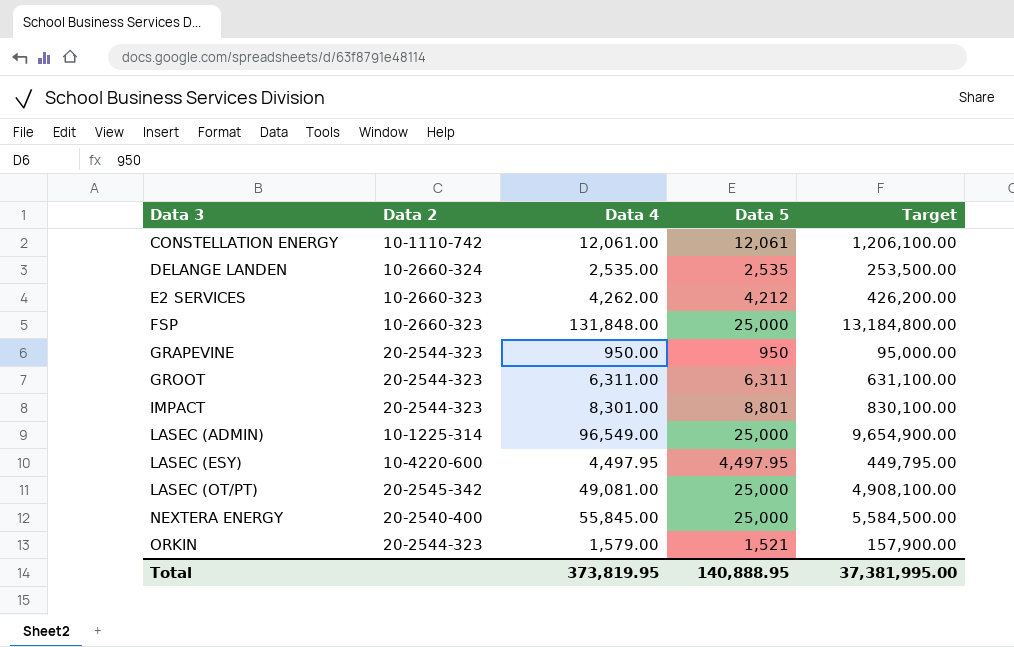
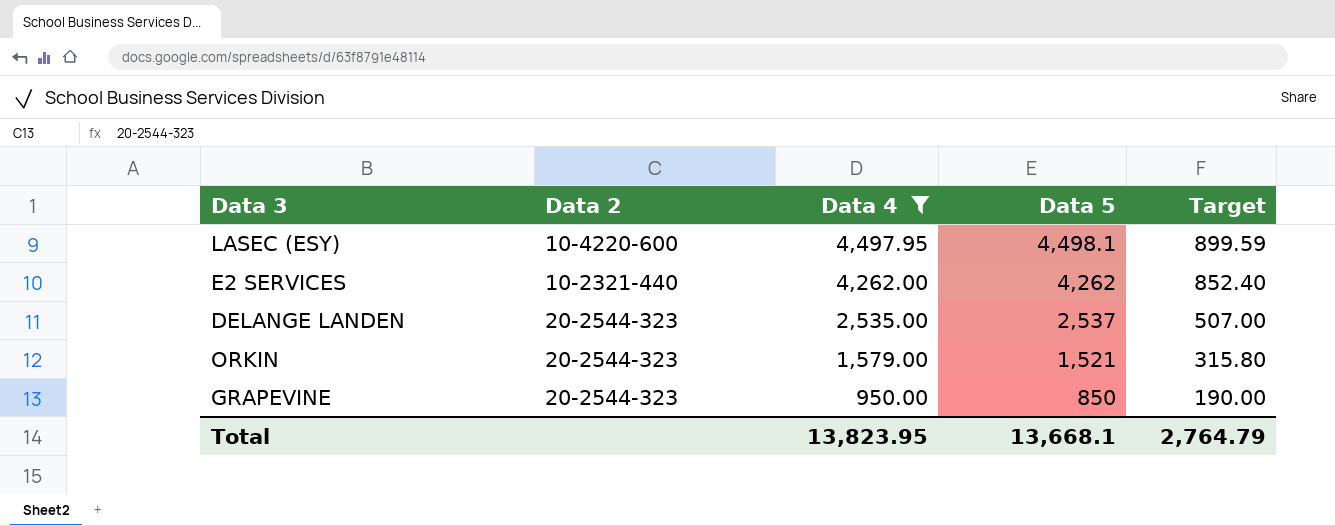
filter: none -> Data 4 <= 4,497.95
row order: Data 3 ascending -> Data 4 descending
column Target | formula: [Data 4] * 100 -> [Data 4] * 0.2
LASEC (ESY) | Data 5: 4,497.95 -> 4,498.1
E2 SERVICES | Data 2: 10-2660-323 -> 10-2321-440
E2 SERVICES | Data 5: 4,212 -> 4,262
DELANGE LANDEN | Data 2: 10-2660-324 -> 20-2544-323
DELANGE LANDEN | Data 5: 2,535 -> 2,537
GRAPEVINE | Data 5: 950 -> 850
Total | Data 4: 373,819.95 -> 13,823.95
Total | Data 5: 140,888.95 -> 13,668.1
Total | Target: 37,381,995.00 -> 2,764.79

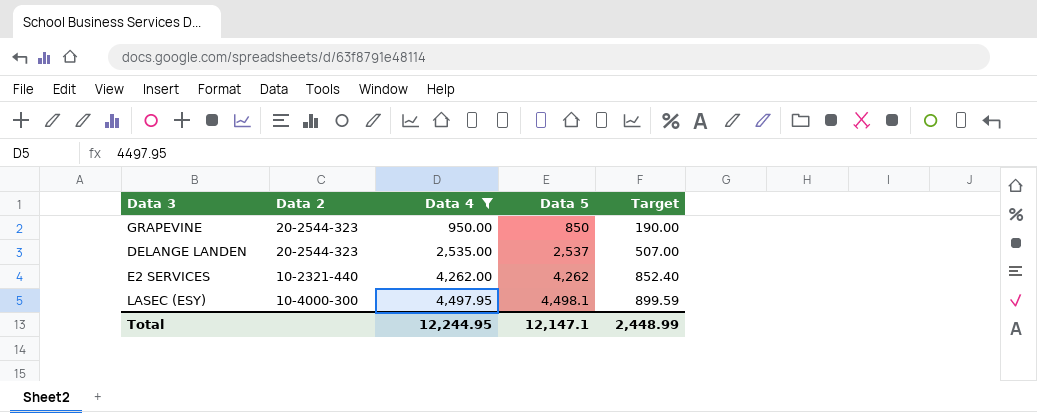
row order: Data 4 descending -> Data 4 ascending
row ORKIN: 20-2544-323 | 1,579.00 | 1,521 | 315.80 -> none
LASEC (ESY) | Data 2: 10-4220-600 -> 10-4000-300
Total | Data 4: 13,823.95 -> 12,244.95
Total | Data 5: 13,668.1 -> 12,147.1
Total | Target: 2,764.79 -> 2,448.99

